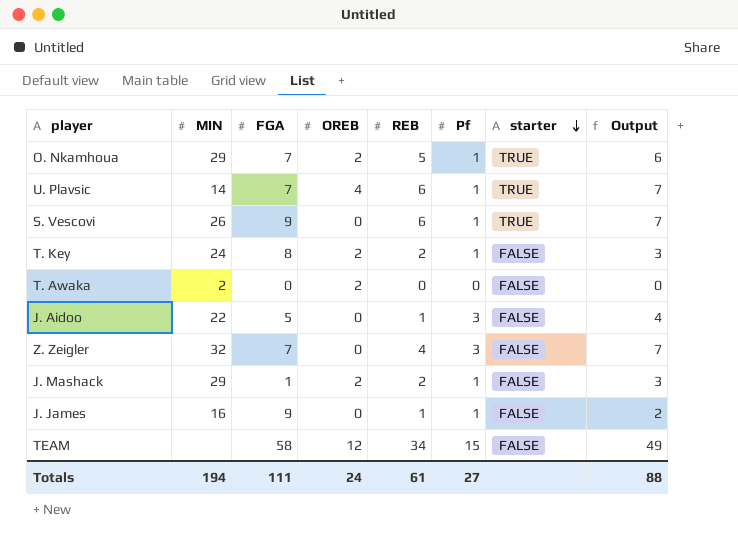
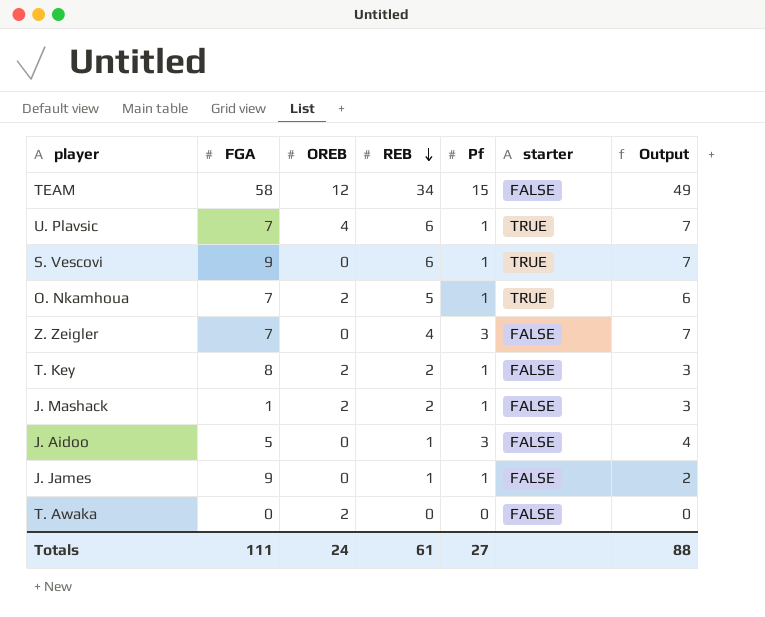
row order: starter descending -> REB descending
column MIN | position: 2 -> none

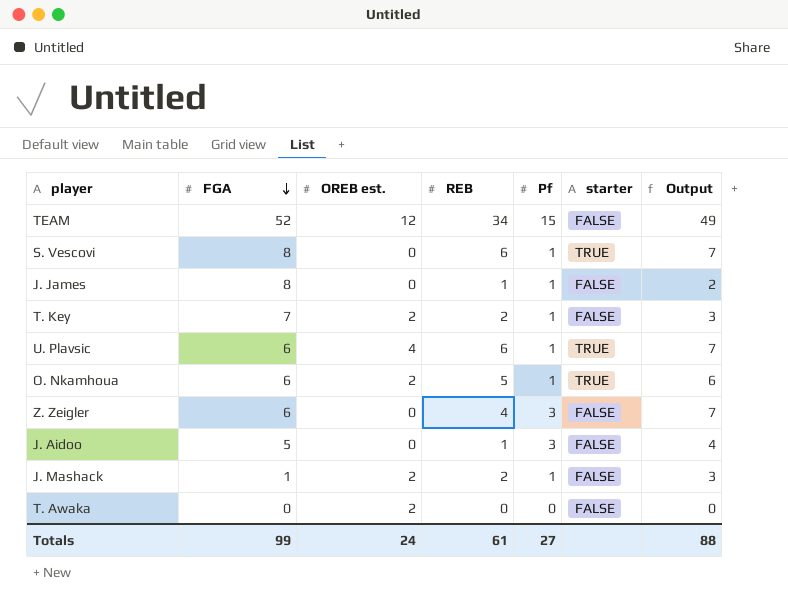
row order: REB descending -> FGA descending
column name: OREB -> OREB est.
TEAM | FGA: 58 -> 52
S. Vescovi | FGA: 9 -> 8
J. James | FGA: 9 -> 8
T. Key | FGA: 8 -> 7
U. Plavsic | FGA: 7 -> 6
O. Nkamhoua | FGA: 7 -> 6
Z. Zeigler | FGA: 7 -> 6
Totals | FGA: 111 -> 99

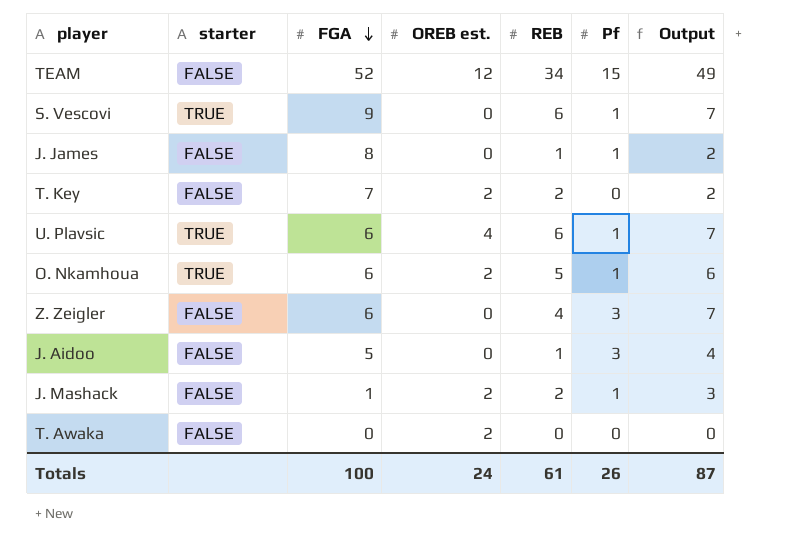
column starter | position: 6 -> 2
S. Vescovi | FGA: 8 -> 9
T. Key | Pf: 1 -> 0
T. Key | Output: 3 -> 2
Totals | FGA: 99 -> 100
Totals | Pf: 27 -> 26
Totals | Output: 88 -> 87

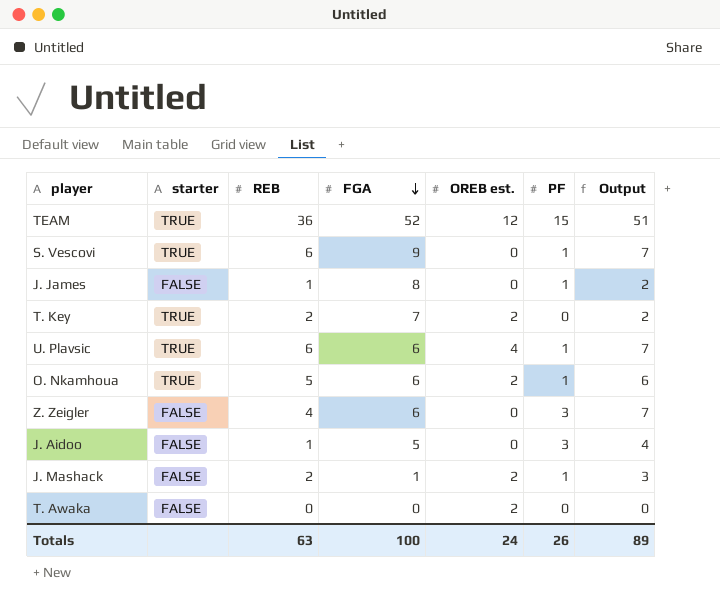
column REB | position: 5 -> 3
column name: Pf -> PF
TEAM | starter: FALSE -> TRUE
TEAM | REB: 34 -> 36
TEAM | Output: 49 -> 51
T. Key | starter: FALSE -> TRUE
Totals | REB: 61 -> 63
Totals | Output: 87 -> 89

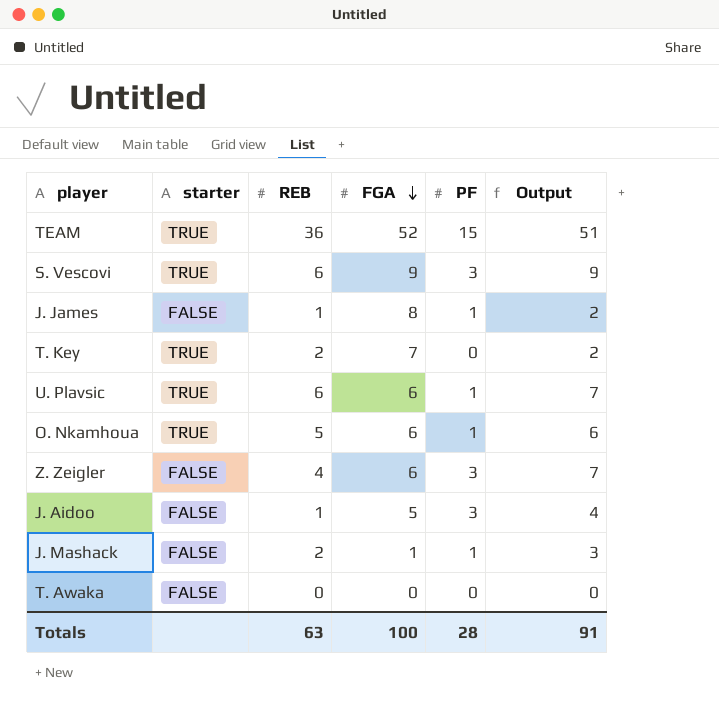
column OREB est. | position: 5 -> none
S. Vescovi | PF: 1 -> 3
S. Vescovi | Output: 7 -> 9
Totals | PF: 26 -> 28
Totals | Output: 89 -> 91

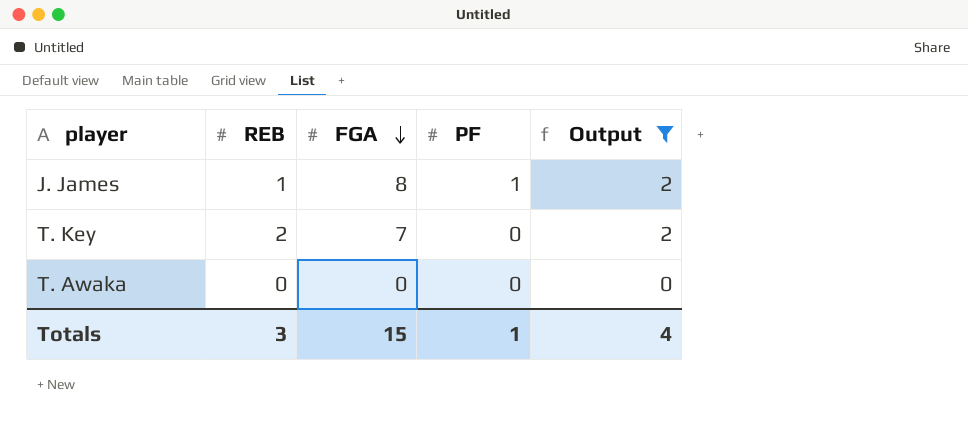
filter: none -> Output <= 2
column starter | position: 2 -> none
Totals | REB: 63 -> 3
Totals | FGA: 100 -> 15
Totals | PF: 28 -> 1
Totals | Output: 91 -> 4

